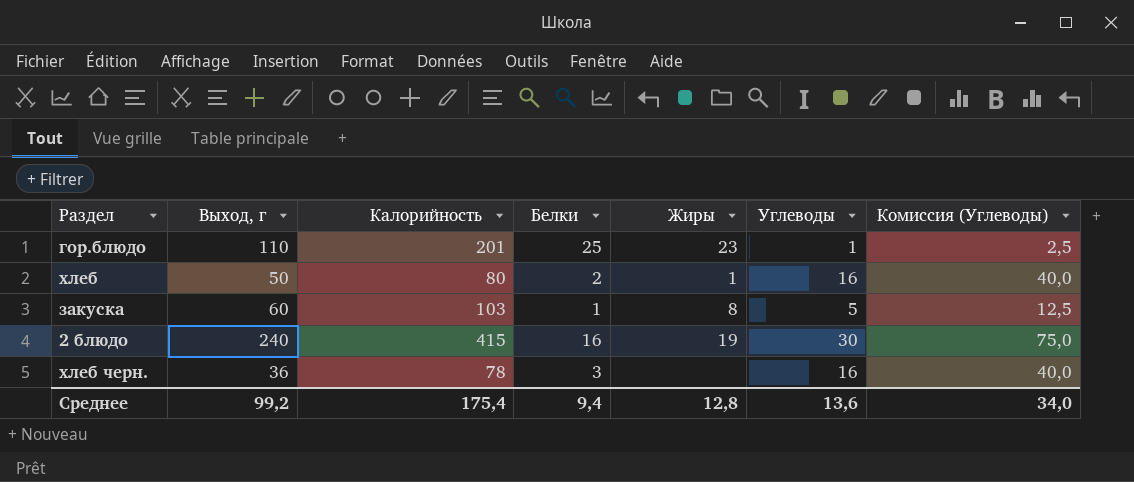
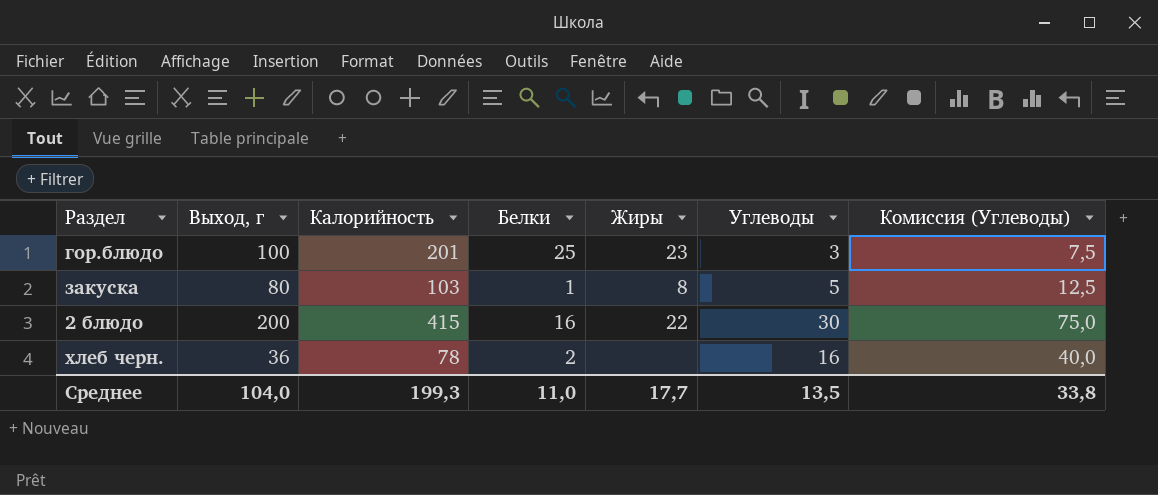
row хлеб: 50 | 80 | 2 | 1 | 16 | 40,0 -> none
гор.блюдо | Выход, г: 110 -> 100
гор.блюдо | Углеводы: 1 -> 3
гор.блюдо | Комиссия (Углеводы): 2,5 -> 7,5
закуска | Выход, г: 60 -> 80
2 блюдо | Выход, г: 240 -> 200
2 блюдо | Жиры: 19 -> 22
хлеб черн. | Белки: 3 -> 2
Среднее | Выход, г: 99,2 -> 104,0
Среднее | Калорийность: 175,4 -> 199,3
Среднее | Белки: 9,4 -> 11,0
Среднее | Жиры: 12,8 -> 17,7
Среднее | Углеводы: 13,6 -> 13,5
Среднее | Комиссия (Углеводы): 34,0 -> 33,8

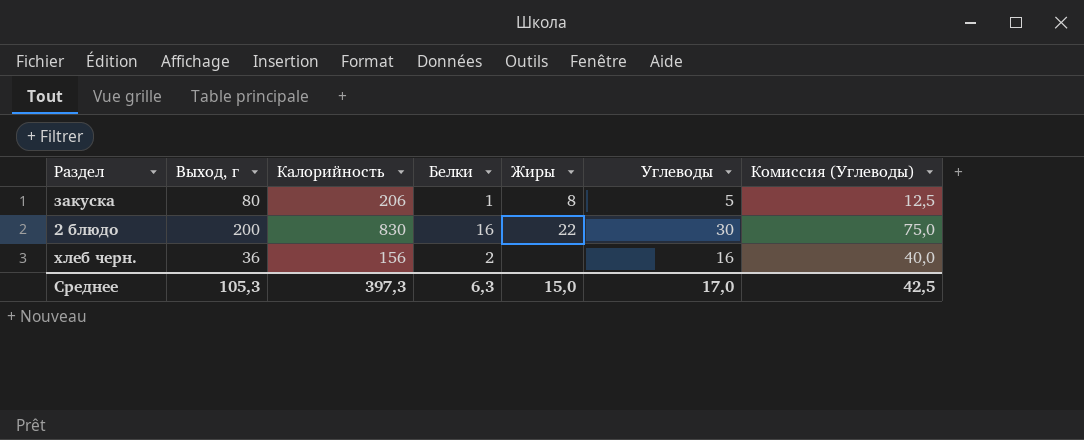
row гор.блюдо: 100 | 201 | 25 | 23 | 3 | 7,5 -> none
закуска | Калорийность: 103 -> 206
2 блюдо | Калорийность: 415 -> 830
хлеб черн. | Калорийность: 78 -> 156
Среднее | Выход, г: 104,0 -> 105,3
Среднее | Калорийность: 199,3 -> 397,3
Среднее | Белки: 11,0 -> 6,3
Среднее | Жиры: 17,7 -> 15,0
Среднее | Углеводы: 13,5 -> 17,0
Среднее | Комиссия (Углеводы): 33,8 -> 42,5

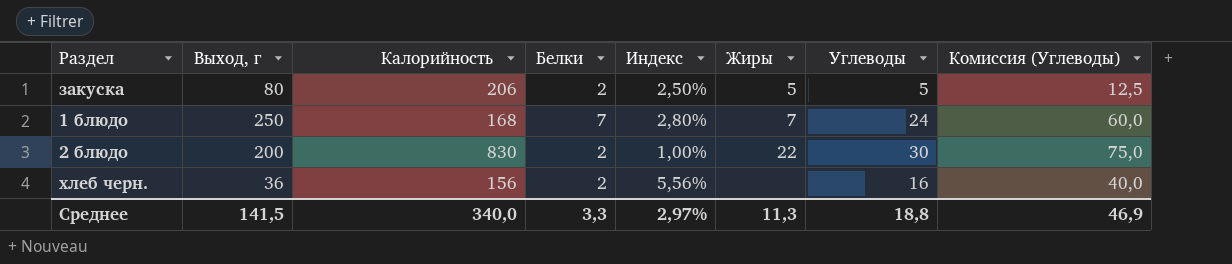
column Индекс | formula: none -> [Белки] / [Выход, г]
закуска | Белки: 1 -> 2
закуска | Жиры: 8 -> 5
row 1 блюдо: none -> 250 | 168 | 7 | 2,80% | 7 | 24 | 60,0
2 блюдо | Белки: 16 -> 2
Среднее | Выход, г: 105,3 -> 141,5
Среднее | Калорийность: 397,3 -> 340,0
Среднее | Белки: 6,3 -> 3,3
Среднее | Жиры: 15,0 -> 11,3
Среднее | Углеводы: 17,0 -> 18,8
Среднее | Комиссия (Углеводы): 42,5 -> 46,9

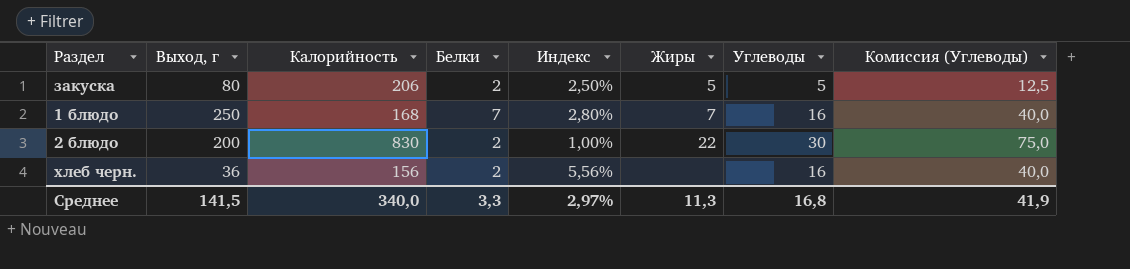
1 блюдо | Углеводы: 24 -> 16
1 блюдо | Комиссия (Углеводы): 60,0 -> 40,0
Среднее | Углеводы: 18,8 -> 16,8
Среднее | Комиссия (Углеводы): 46,9 -> 41,9

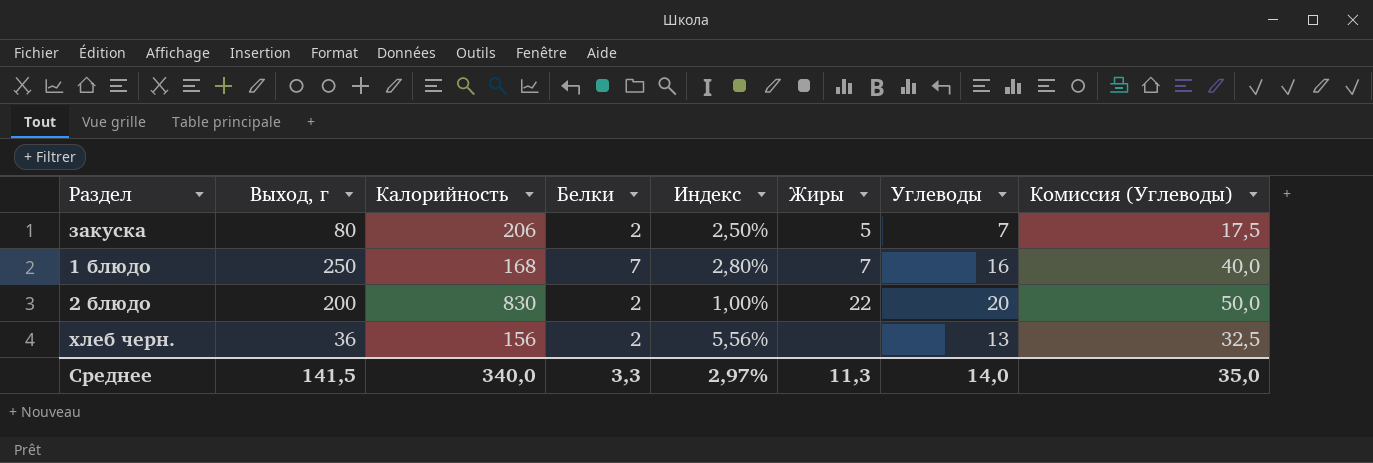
закуска | Углеводы: 5 -> 7
закуска | Комиссия (Углеводы): 12,5 -> 17,5
2 блюдо | Углеводы: 30 -> 20
2 блюдо | Комиссия (Углеводы): 75,0 -> 50,0
хлеб черн. | Углеводы: 16 -> 13
хлеб черн. | Комиссия (Углеводы): 40,0 -> 32,5
Среднее | Углеводы: 16,8 -> 14,0
Среднее | Комиссия (Углеводы): 41,9 -> 35,0

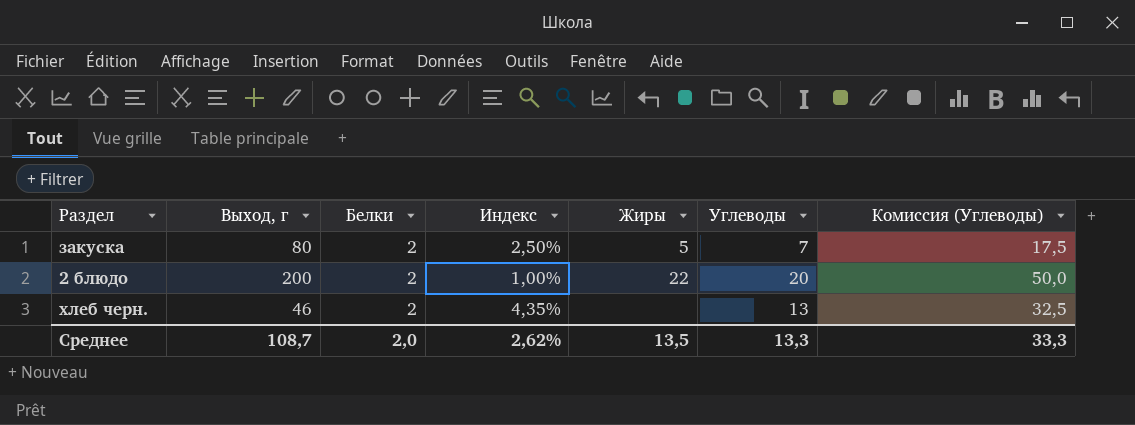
column Калорийность | position: 3 -> none
row 1 блюдо: 250 | 168 | 7 | 2,80% | 7 | 16 | 40,0 -> none
хлеб черн. | Выход, г: 36 -> 46
хлеб черн. | Индекс: 5,56% -> 4,35%
Среднее | Выход, г: 141,5 -> 108,7
Среднее | Белки: 3,3 -> 2,0
Среднее | Индекс: 2,97% -> 2,62%
Среднее | Жиры: 11,3 -> 13,5
Среднее | Углеводы: 14,0 -> 13,3
Среднее | Комиссия (Углеводы): 35,0 -> 33,3

